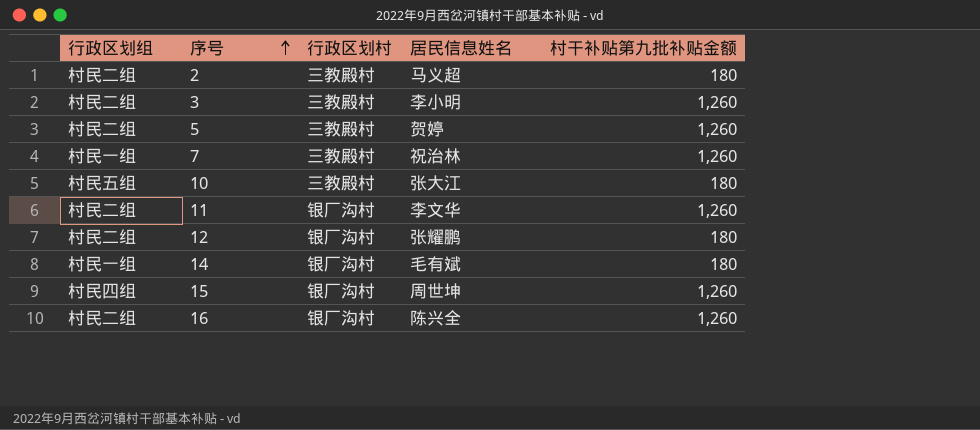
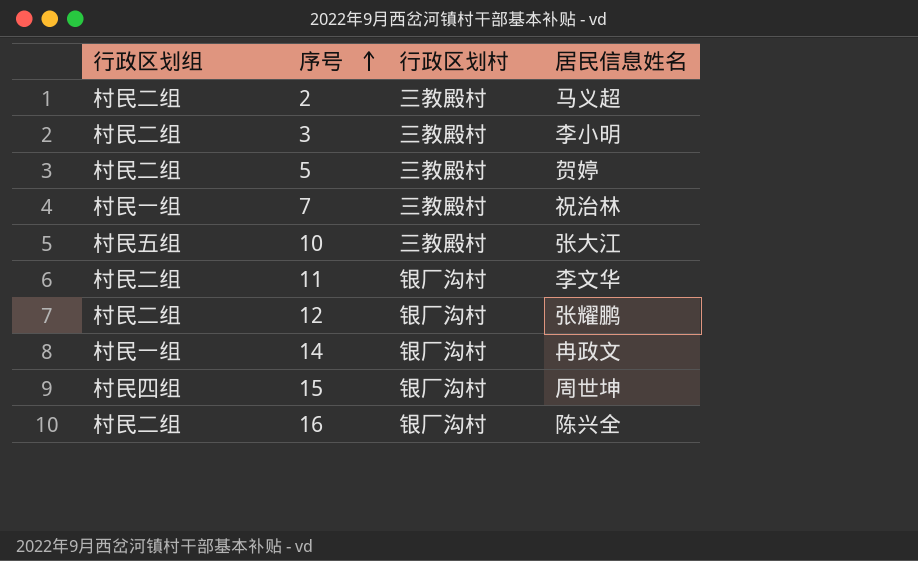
column 村干补贴第九批补贴金额 | position: 5 -> none
14 | 居民信息姓名: 毛有斌 -> 冉政文

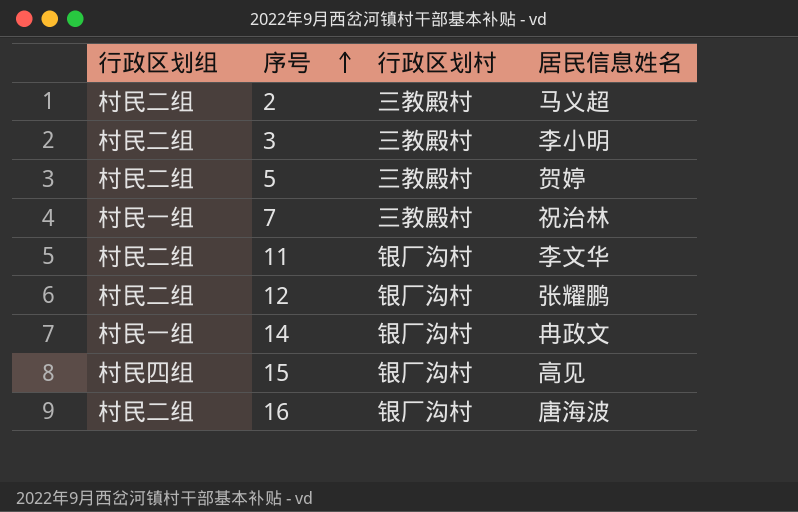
row 10: 村民五组 | 三教殿村 | 张大江 -> none
15 | 居民信息姓名: 周世坤 -> 高见
16 | 居民信息姓名: 陈兴全 -> 唐海波

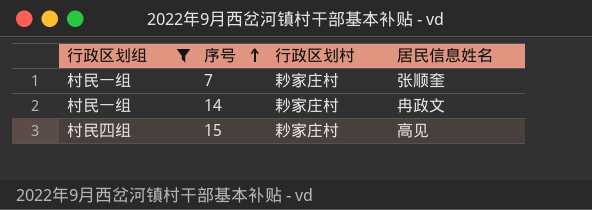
filter: none -> 行政区划组 != 村民二组
7 | 行政区划村: 三教殿村 -> 耖家庄村
7 | 居民信息姓名: 祝治林 -> 张顺奎
14 | 行政区划村: 银厂沟村 -> 耖家庄村
15 | 行政区划村: 银厂沟村 -> 耖家庄村

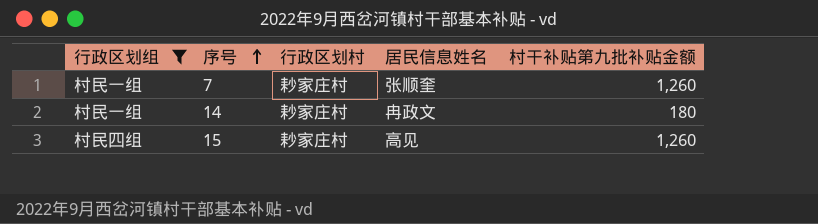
column 村干补贴第九批补贴金额 | position: none -> 5

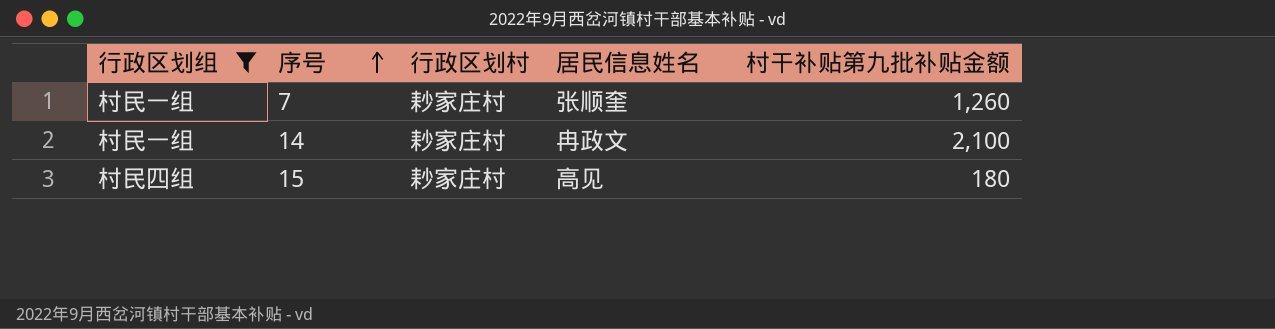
14 | 村干补贴第九批补贴金额: 180 -> 2,100
15 | 村干补贴第九批补贴金额: 1,260 -> 180

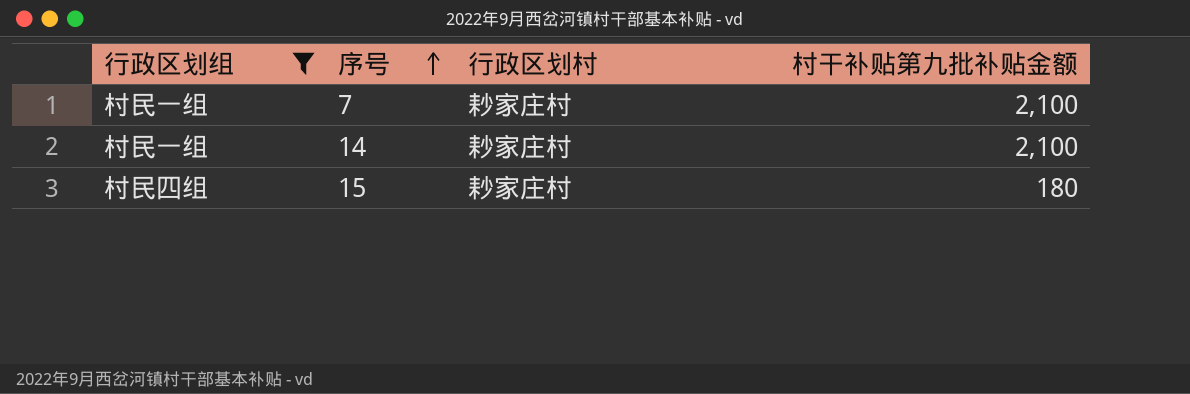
column 居民信息姓名 | position: 4 -> none
7 | 村干补贴第九批补贴金额: 1,260 -> 2,100

